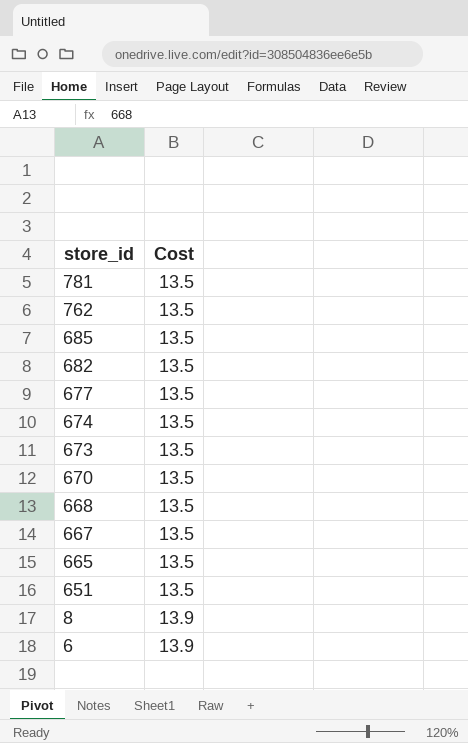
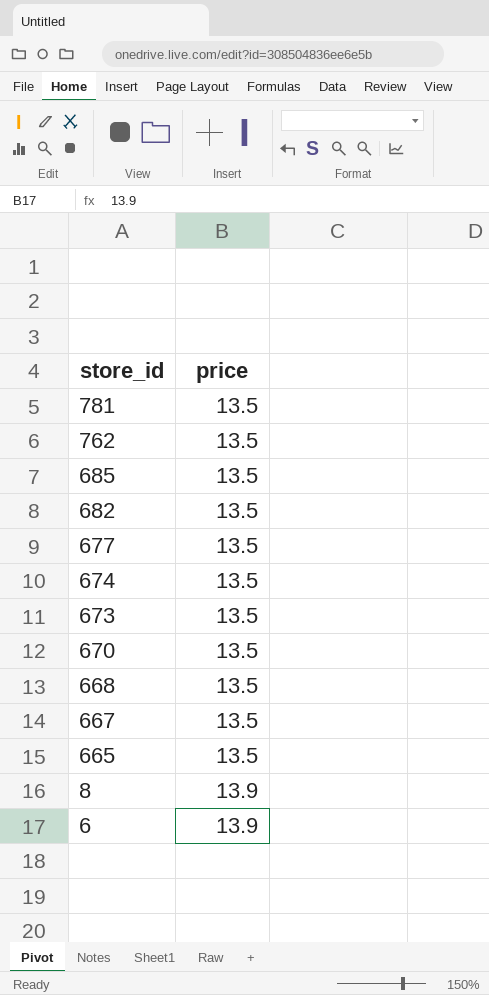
column name: Cost -> price
row 651: 13.5 -> none

